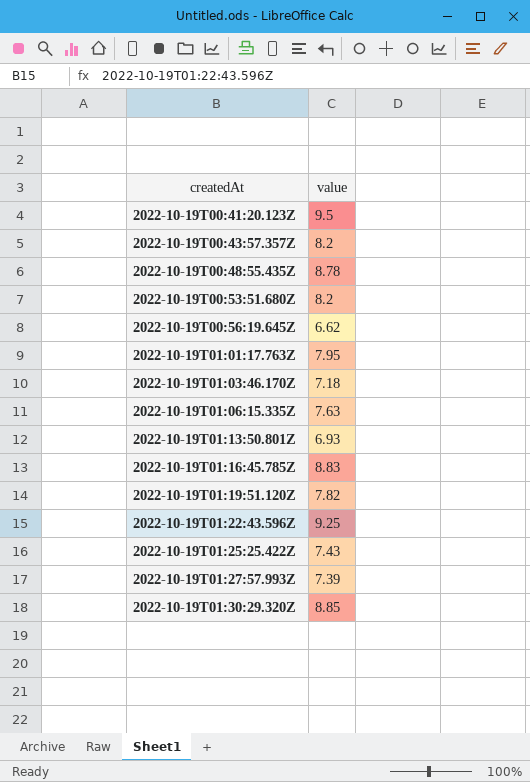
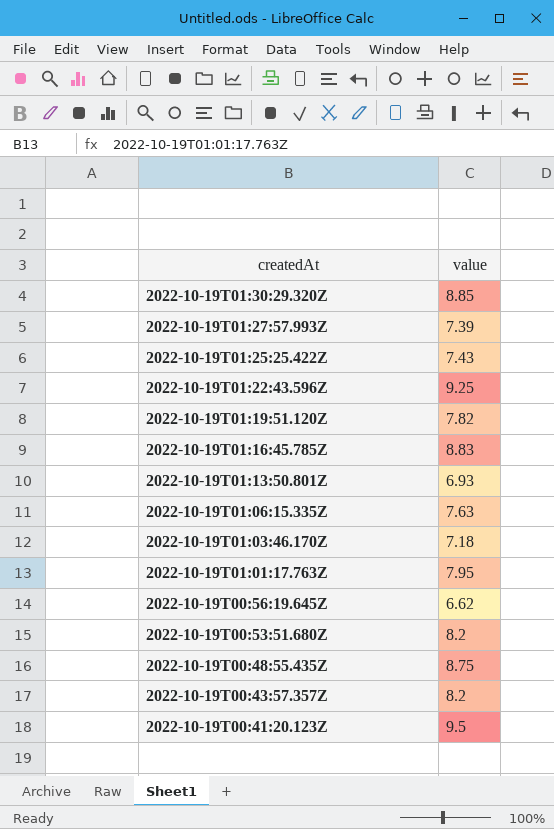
row order: createdAt ascending -> createdAt descending
2022-10-19T00:48:55.435Z | value: 8.78 -> 8.75

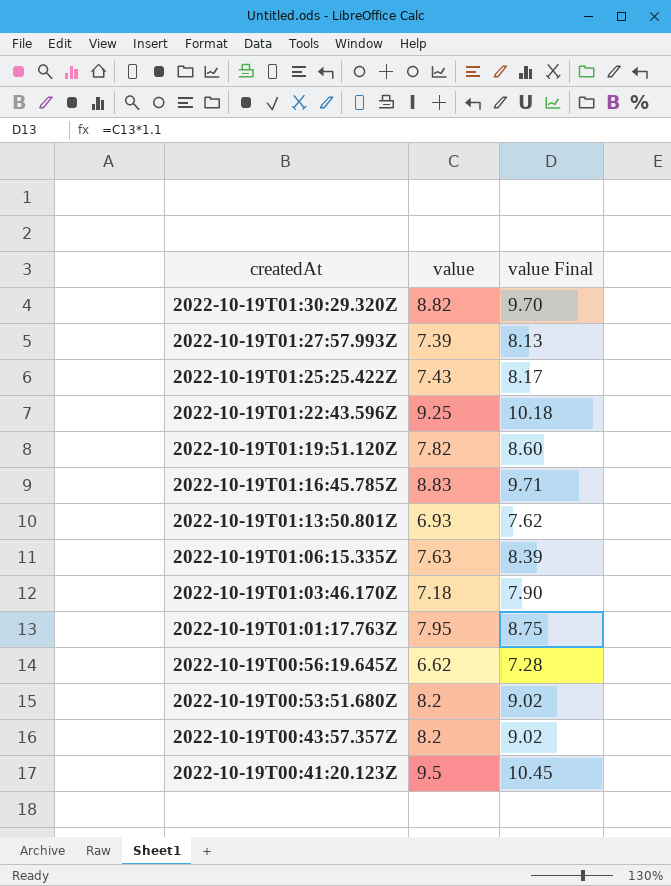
column value Final | formula: none -> [value] * 1.1
row 2022-10-19T00:48:55.435Z: 8.75 -> none
2022-10-19T01:30:29.320Z | value: 8.85 -> 8.82

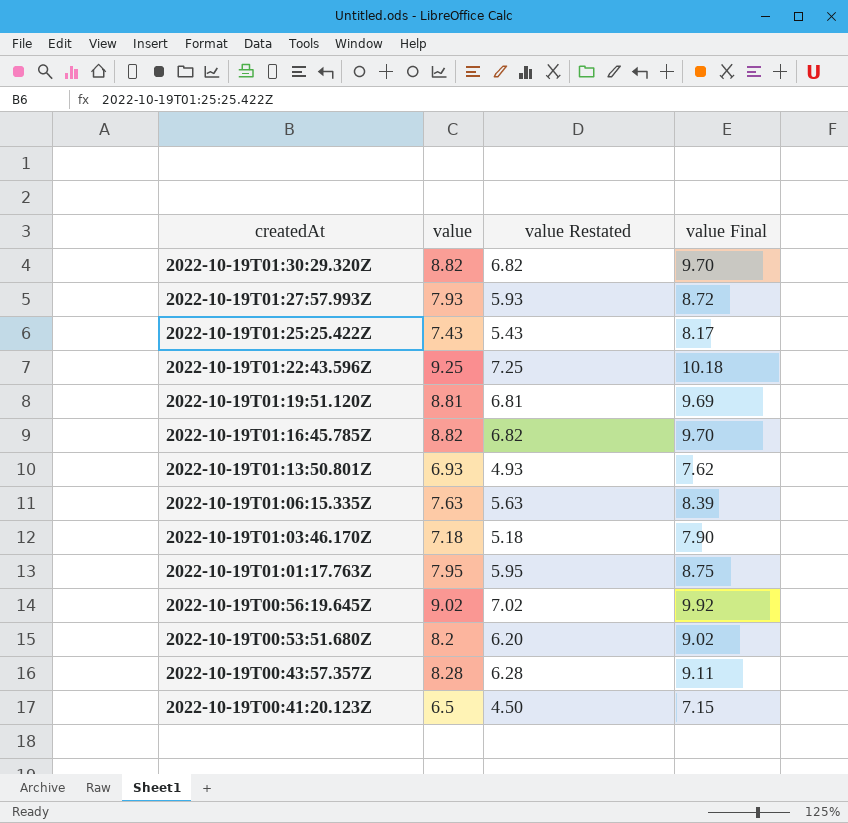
column value Restated | formula: none -> [value] - 2
2022-10-19T01:27:57.993Z | value: 7.39 -> 7.93
2022-10-19T01:27:57.993Z | value Final: 8.13 -> 8.72
2022-10-19T01:19:51.120Z | value: 7.82 -> 8.81
2022-10-19T01:19:51.120Z | value Final: 8.60 -> 9.69
2022-10-19T01:16:45.785Z | value: 8.83 -> 8.82
2022-10-19T01:16:45.785Z | value Final: 9.71 -> 9.70
2022-10-19T00:56:19.645Z | value: 6.62 -> 9.02
2022-10-19T00:56:19.645Z | value Final: 7.28 -> 9.92
2022-10-19T00:43:57.357Z | value: 8.2 -> 8.28
2022-10-19T00:43:57.357Z | value Final: 9.02 -> 9.11
2022-10-19T00:41:20.123Z | value: 9.5 -> 6.5
2022-10-19T00:41:20.123Z | value Final: 10.45 -> 7.15

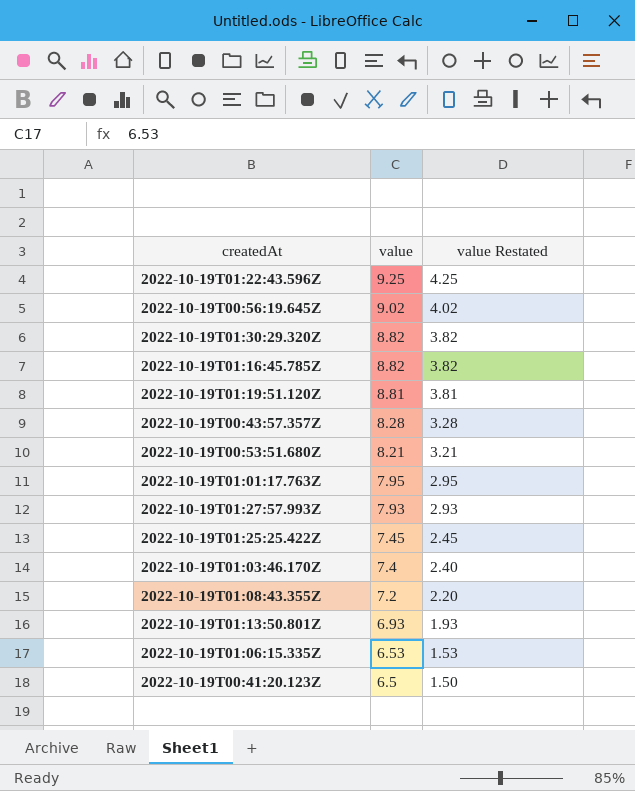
row order: createdAt descending -> value descending
column value Final | formula: [value] * 1.1 -> none
column value Restated | formula: [value] - 2 -> [value] - 5
2022-10-19T00:53:51.680Z | value: 8.2 -> 8.21
2022-10-19T01:25:25.422Z | value: 7.43 -> 7.45
2022-10-19T01:03:46.170Z | value: 7.18 -> 7.4
row 2022-10-19T01:08:43.355Z: none -> 7.2 | 2.20
2022-10-19T01:06:15.335Z | value: 7.63 -> 6.53

